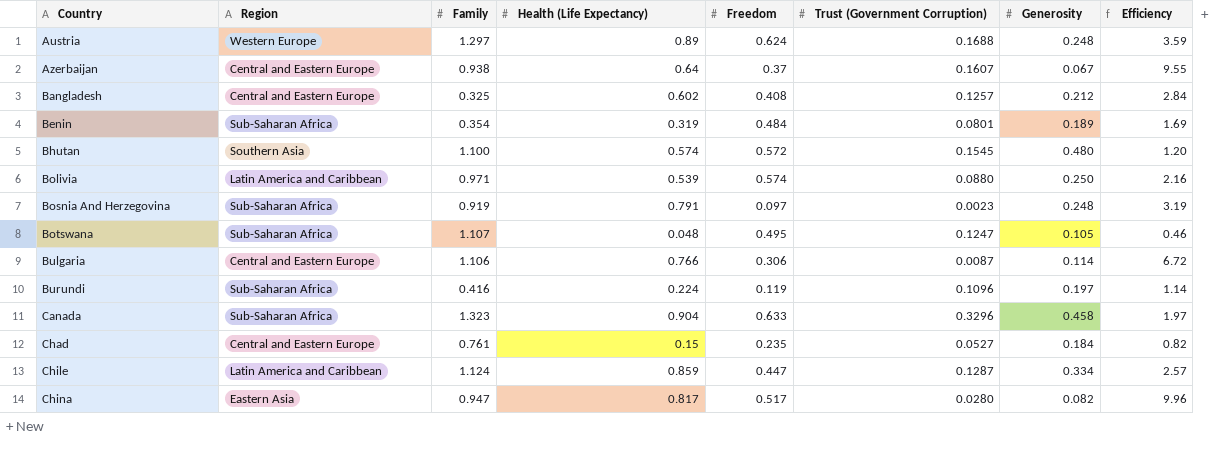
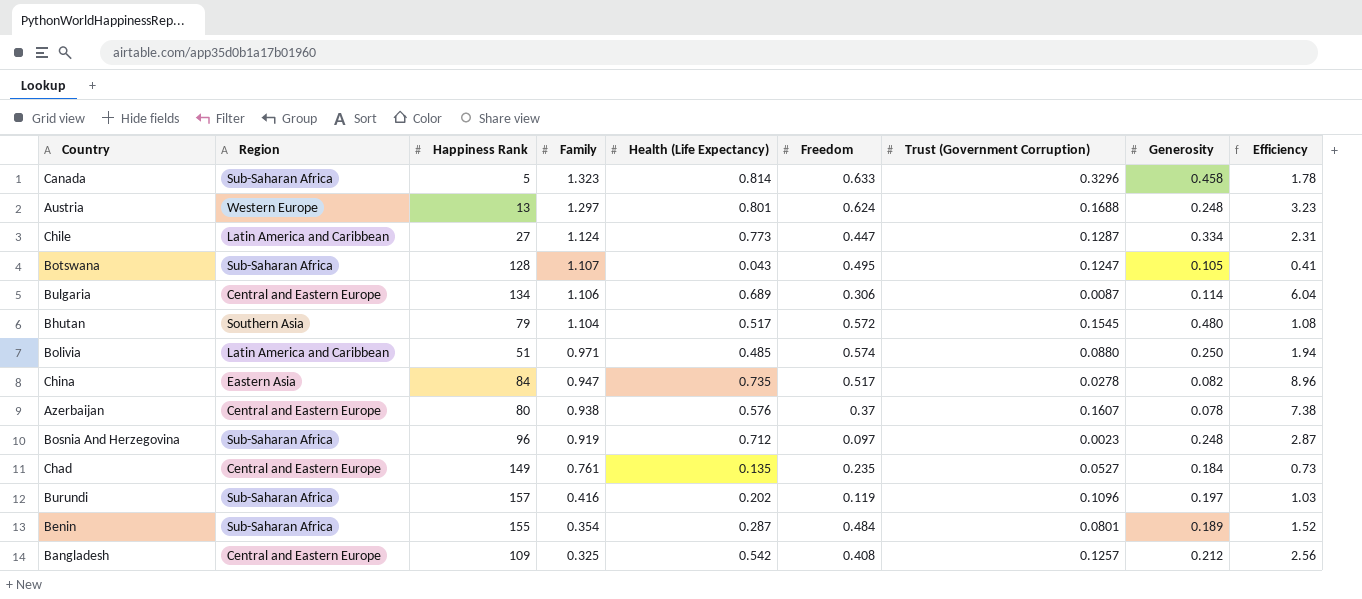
row order: Country ascending -> Family descending
column Happiness Rank | position: none -> 3
Canada | Health (Life Expectancy): 0.904 -> 0.814
Canada | Efficiency: 1.97 -> 1.78
Austria | Health (Life Expectancy): 0.89 -> 0.801
Austria | Efficiency: 3.59 -> 3.23
Chile | Health (Life Expectancy): 0.859 -> 0.773
Chile | Efficiency: 2.57 -> 2.31
Botswana | Health (Life Expectancy): 0.048 -> 0.043
Botswana | Efficiency: 0.46 -> 0.41
Bulgaria | Health (Life Expectancy): 0.766 -> 0.689
Bulgaria | Efficiency: 6.72 -> 6.04
Bhutan | Family: 1.100 -> 1.104
Bhutan | Health (Life Expectancy): 0.574 -> 0.517
Bhutan | Efficiency: 1.20 -> 1.08
Bolivia | Health (Life Expectancy): 0.539 -> 0.485
Bolivia | Efficiency: 2.16 -> 1.94
China | Health (Life Expectancy): 0.817 -> 0.735
China | Trust (Government Corruption): 0.0280 -> 0.0278
China | Efficiency: 9.96 -> 8.96
Azerbaijan | Health (Life Expectancy): 0.64 -> 0.576
Azerbaijan | Generosity: 0.067 -> 0.078
Azerbaijan | Efficiency: 9.55 -> 7.38
Bosnia And Herzegovina | Health (Life Expectancy): 0.791 -> 0.712
Bosnia And Herzegovina | Efficiency: 3.19 -> 2.87
Chad | Health (Life Expectancy): 0.15 -> 0.135
Chad | Efficiency: 0.82 -> 0.73
Burundi | Health (Life Expectancy): 0.224 -> 0.202
Burundi | Efficiency: 1.14 -> 1.03
Benin | Health (Life Expectancy): 0.319 -> 0.287
Benin | Efficiency: 1.69 -> 1.52
Bangladesh | Health (Life Expectancy): 0.602 -> 0.542
Bangladesh | Efficiency: 2.84 -> 2.56

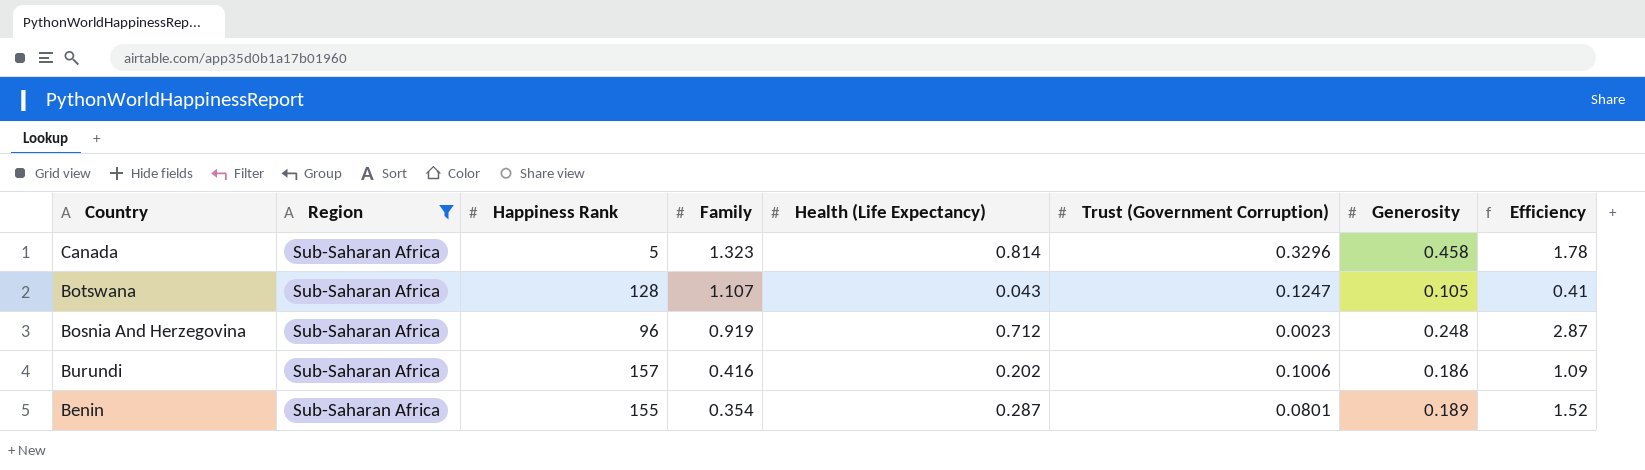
filter: none -> Region = Sub-Saharan Africa
column Freedom | position: 6 -> none
Burundi | Trust (Government Corruption): 0.1096 -> 0.1006
Burundi | Generosity: 0.197 -> 0.186
Burundi | Efficiency: 1.03 -> 1.09

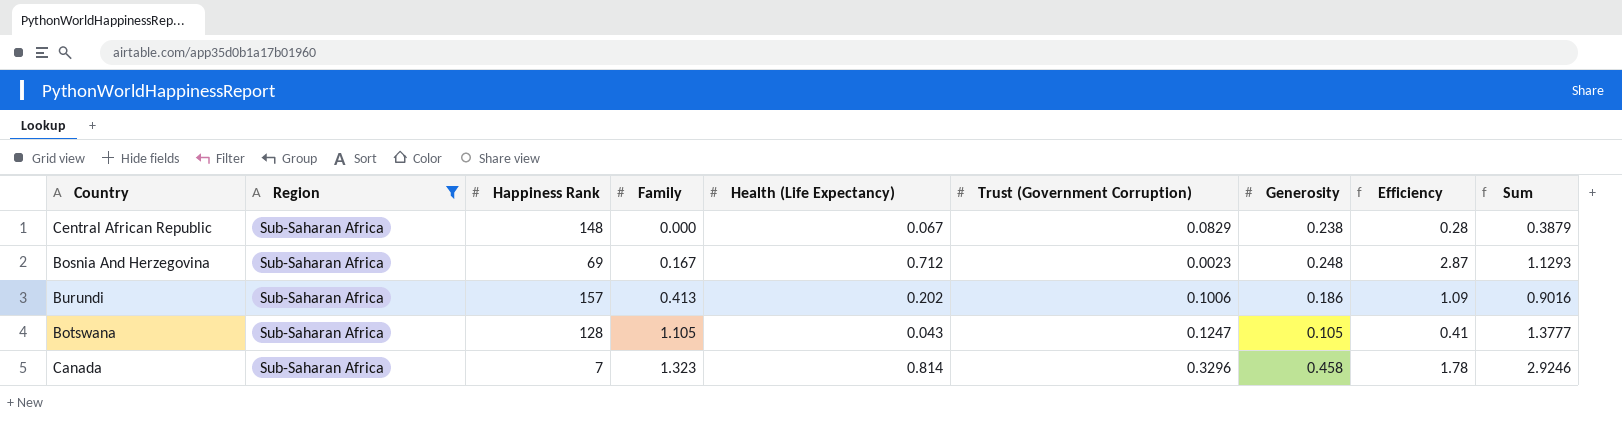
row order: Family descending -> Family ascending
column Sum | formula: none -> [Family] + [Health (Life Expectancy)] + [Trust (Government Corruption)] + [Generosity]
row Benin: Sub-Saharan Africa | 155 | 0.354 | 0.287 | 0.0801 | 0.189 | 1.52 -> none
row Central African Republic: none -> Sub-Saharan Africa | 148 | 0.000 | 0.067 | 0.0829 | 0.238 | 0.28 | 0.3879
Bosnia And Herzegovina | Happiness Rank: 96 -> 69
Bosnia And Herzegovina | Family: 0.919 -> 0.167
Burundi | Family: 0.416 -> 0.413
Botswana | Family: 1.107 -> 1.105
Canada | Happiness Rank: 5 -> 7

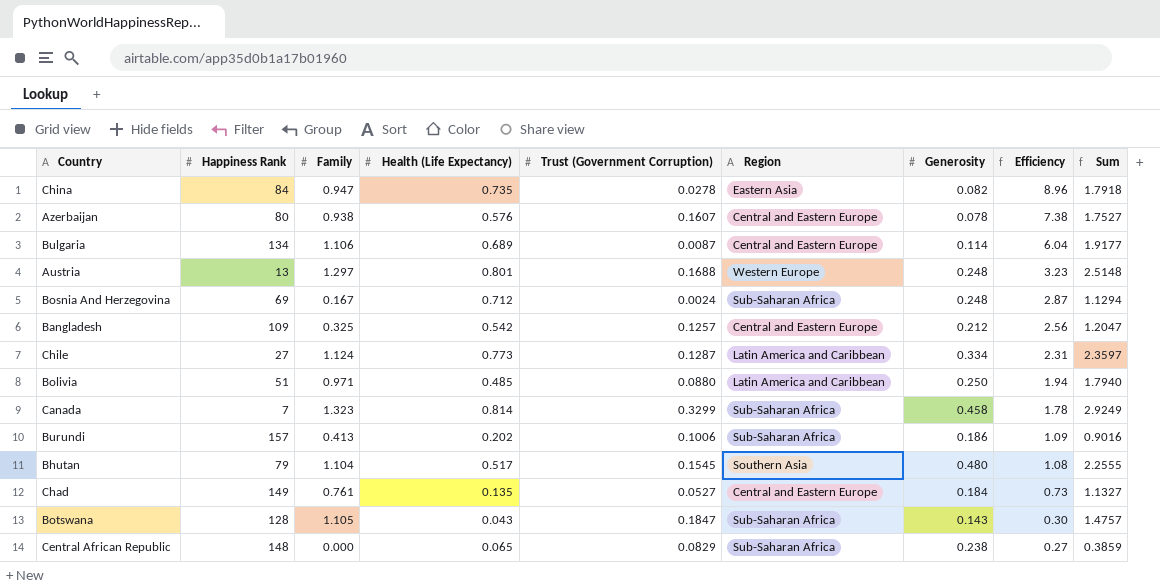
filter: Region = Sub-Saharan Africa -> none
row order: Family ascending -> Efficiency descending
column Region | position: 2 -> 6
Bosnia And Herzegovina | Trust (Government Corruption): 0.0023 -> 0.0024
Bosnia And Herzegovina | Sum: 1.1293 -> 1.1294
Canada | Trust (Government Corruption): 0.3296 -> 0.3299
Canada | Sum: 2.9246 -> 2.9249
Botswana | Trust (Government Corruption): 0.1247 -> 0.1847
Botswana | Generosity: 0.105 -> 0.143
Botswana | Efficiency: 0.41 -> 0.30
Botswana | Sum: 1.3777 -> 1.4757
Central African Republic | Health (Life Expectancy): 0.067 -> 0.065
Central African Republic | Efficiency: 0.28 -> 0.27
Central African Republic | Sum: 0.3879 -> 0.3859

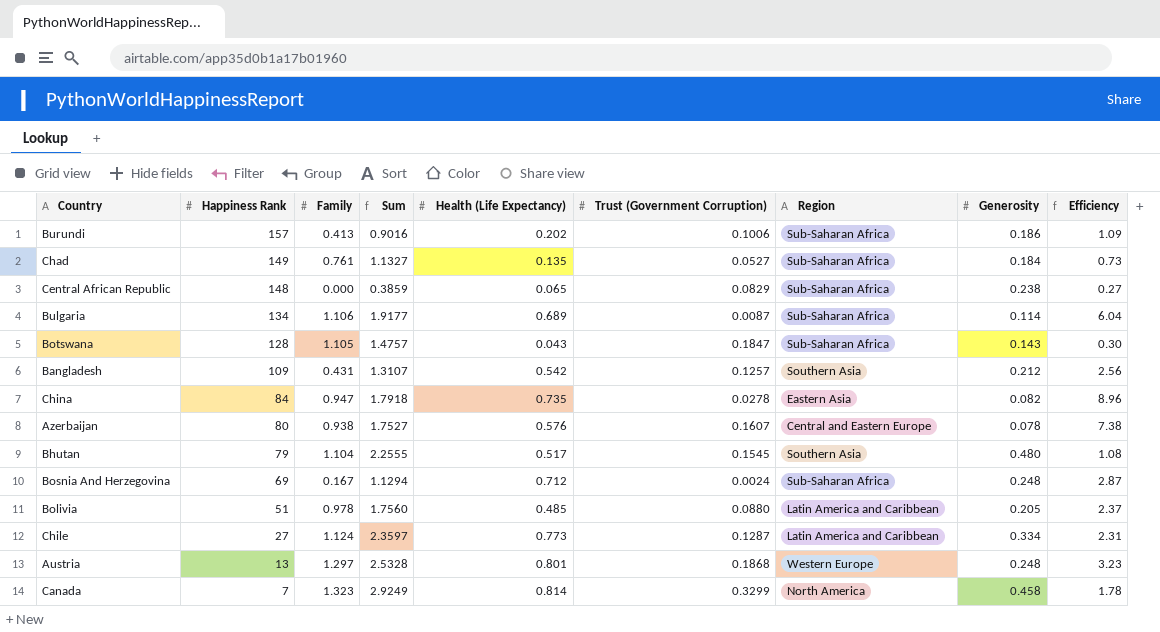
row order: Efficiency descending -> Happiness Rank descending
column Sum | position: 9 -> 4
Chad | Region: Central and Eastern Europe -> Sub-Saharan Africa
Bulgaria | Region: Central and Eastern Europe -> Sub-Saharan Africa
Bangladesh | Family: 0.325 -> 0.431
Bangladesh | Sum: 1.2047 -> 1.3107
Bangladesh | Region: Central and Eastern Europe -> Southern Asia
Bolivia | Family: 0.971 -> 0.978
Bolivia | Sum: 1.7940 -> 1.7560
Bolivia | Generosity: 0.250 -> 0.205
Bolivia | Efficiency: 1.94 -> 2.37
Austria | Sum: 2.5148 -> 2.5328
Austria | Trust (Government Corruption): 0.1688 -> 0.1868
Canada | Region: Sub-Saharan Africa -> North America

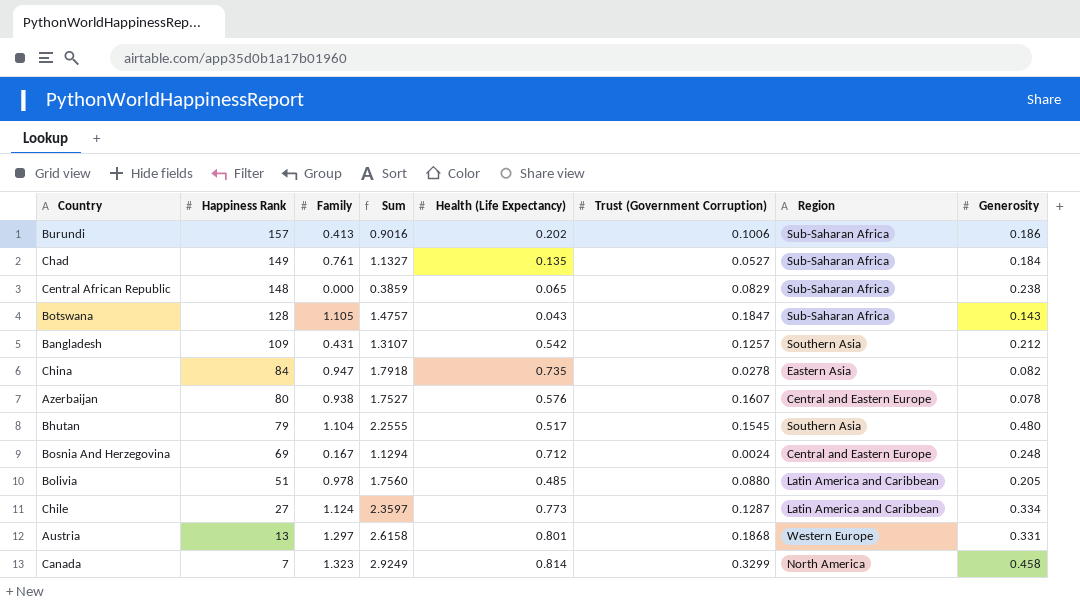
column Efficiency | formula: [Health (Life Expectancy)] / [Generosity] -> none
row Bulgaria: 134 | 1.106 | 1.9177 | 0.689 | 0.0087 | Sub-Saharan Africa | 0.114 | 6.04 -> none
Bosnia And Herzegovina | Region: Sub-Saharan Africa -> Central and Eastern Europe
Austria | Sum: 2.5328 -> 2.6158
Austria | Generosity: 0.248 -> 0.331

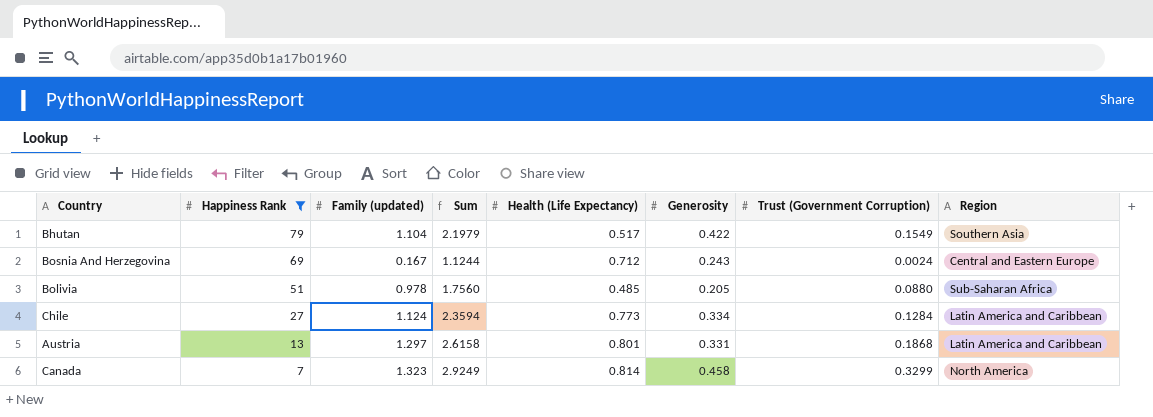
filter: none -> Happiness Rank <= 79
column name: Family -> Family (updated)
column Generosity | position: 8 -> 6
Bhutan | Sum: 2.2555 -> 2.1979
Bhutan | Generosity: 0.480 -> 0.422
Bhutan | Trust (Government Corruption): 0.1545 -> 0.1549
Bosnia And Herzegovina | Sum: 1.1294 -> 1.1244
Bosnia And Herzegovina | Generosity: 0.248 -> 0.243
Bolivia | Region: Latin America and Caribbean -> Sub-Saharan Africa
Chile | Sum: 2.3597 -> 2.3594
Chile | Trust (Government Corruption): 0.1287 -> 0.1284
Austria | Region: Western Europe -> Latin America and Caribbean

